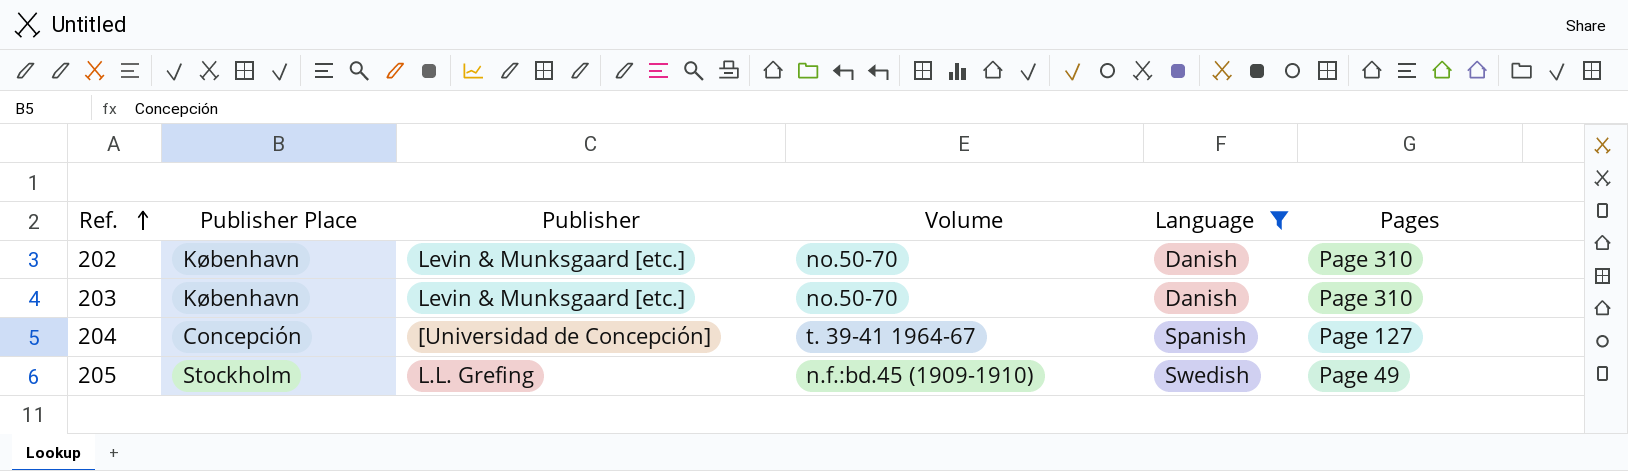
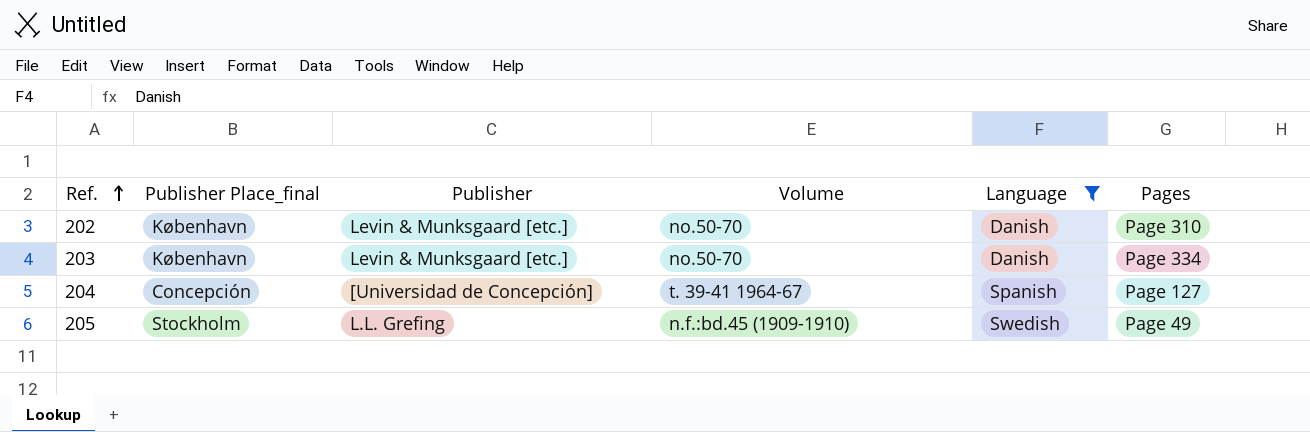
column name: Publisher Place -> Publisher Place_final
203 | Pages: Page 310 -> Page 334

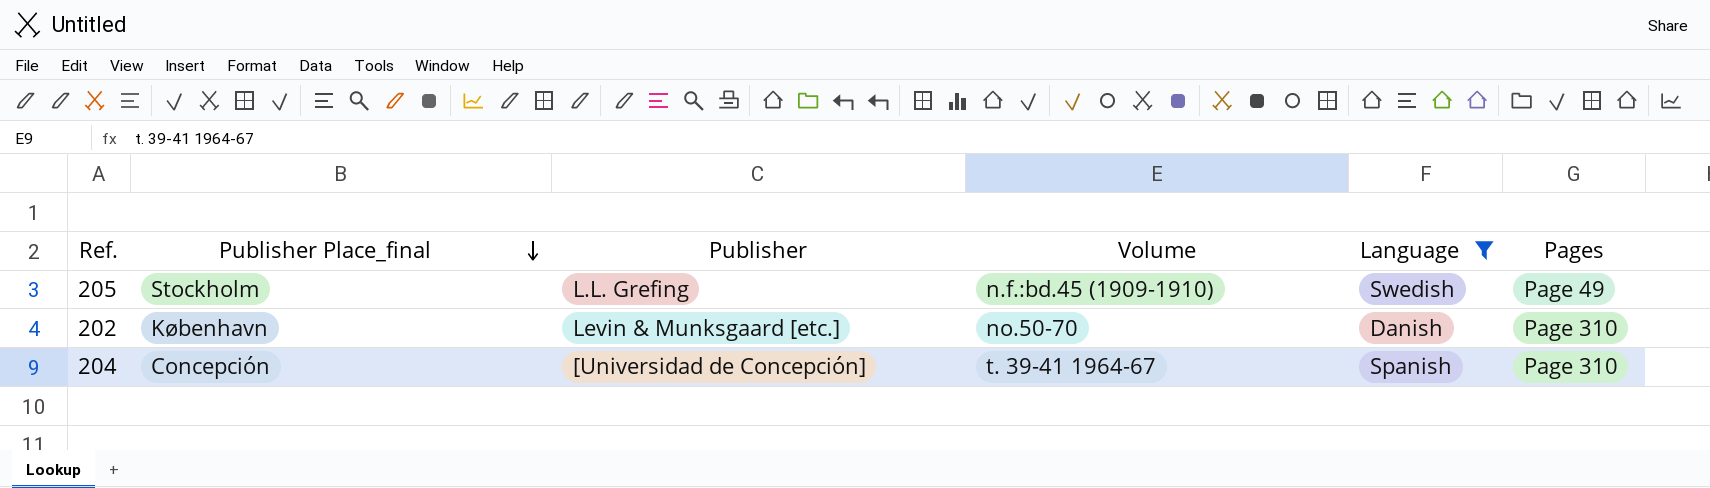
row order: Ref. ascending -> Publisher Place_final descending
row 203: København | Levin & Munksgaard [etc.] | no.50-70 | Danish | Page 334 -> none
204 | Pages: Page 127 -> Page 310

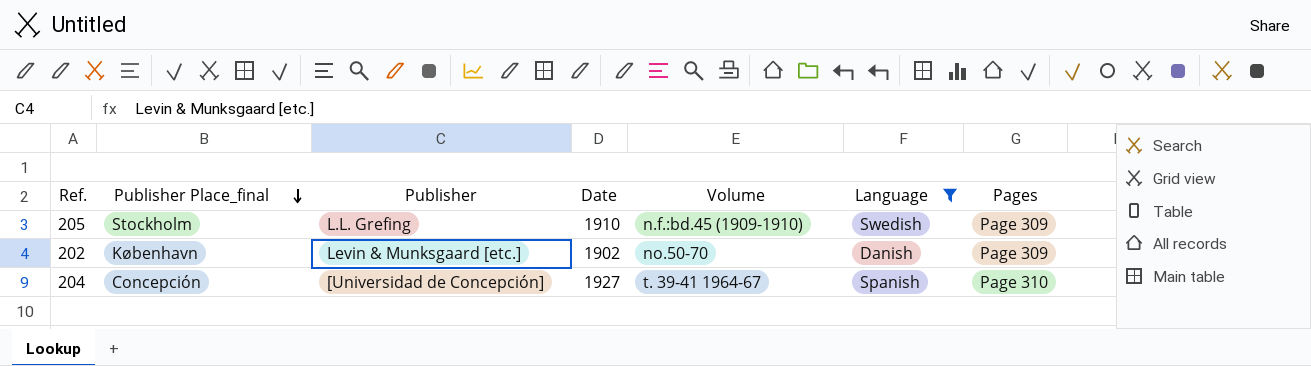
column Date | position: none -> 4
205 | Pages: Page 49 -> Page 309
202 | Pages: Page 310 -> Page 309

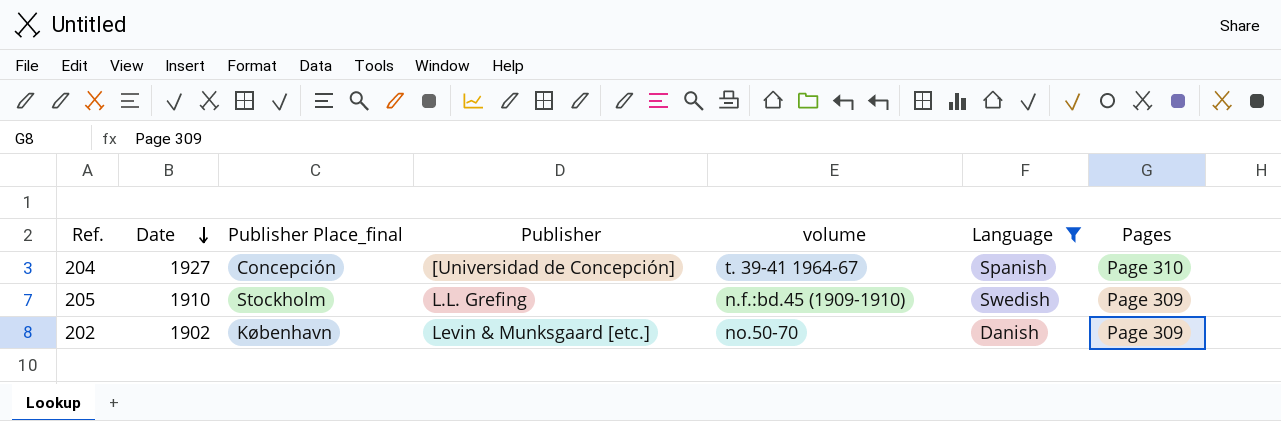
row order: Publisher Place_final descending -> Date descending
column Date | position: 4 -> 2
column name: Volume -> volume

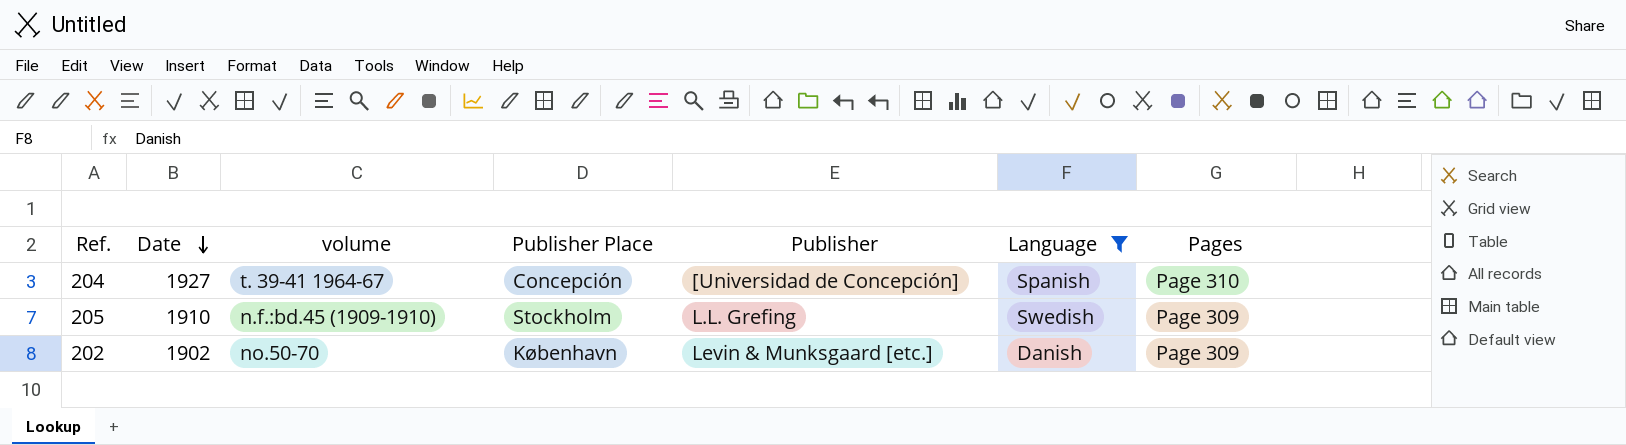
column volume | position: 5 -> 3
column name: Publisher Place_final -> Publisher Place

